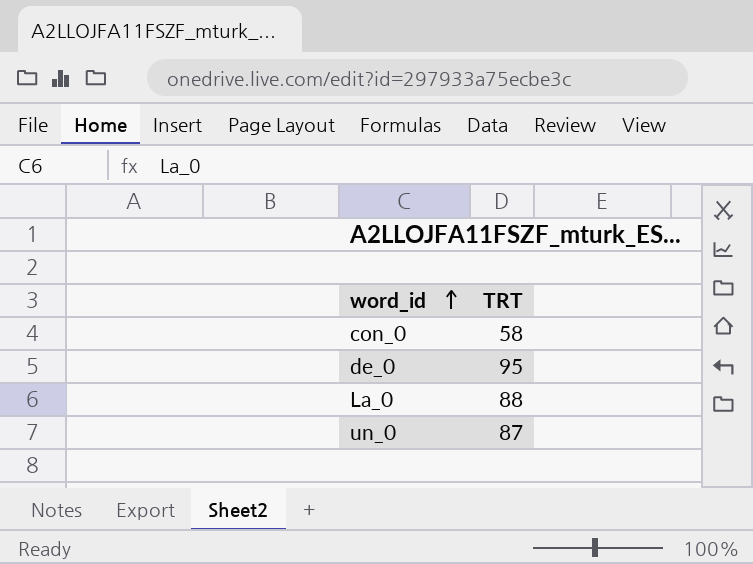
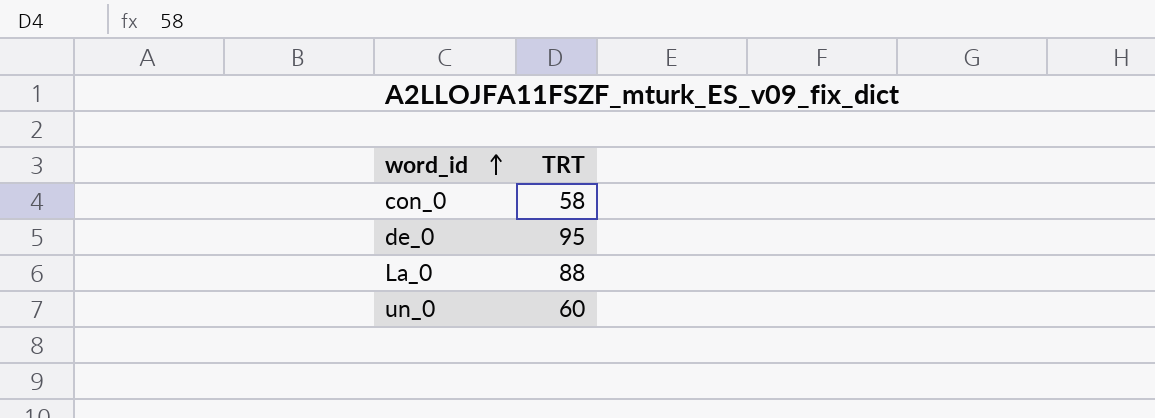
un_0 | TRT: 87 -> 60

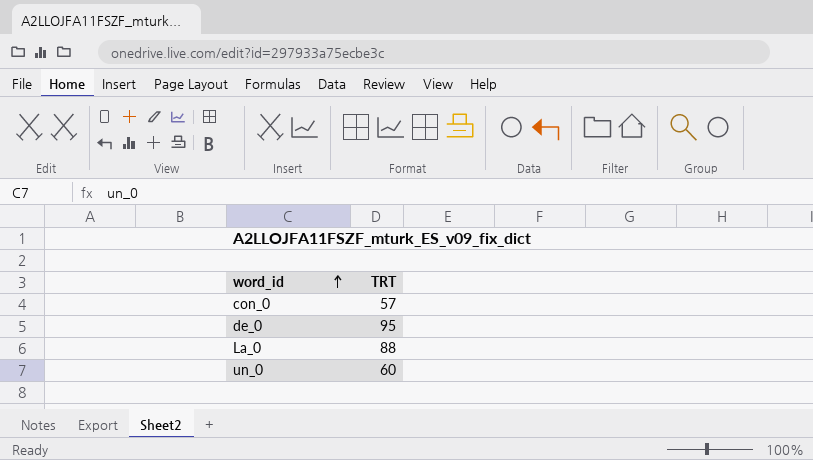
con_0 | TRT: 58 -> 57

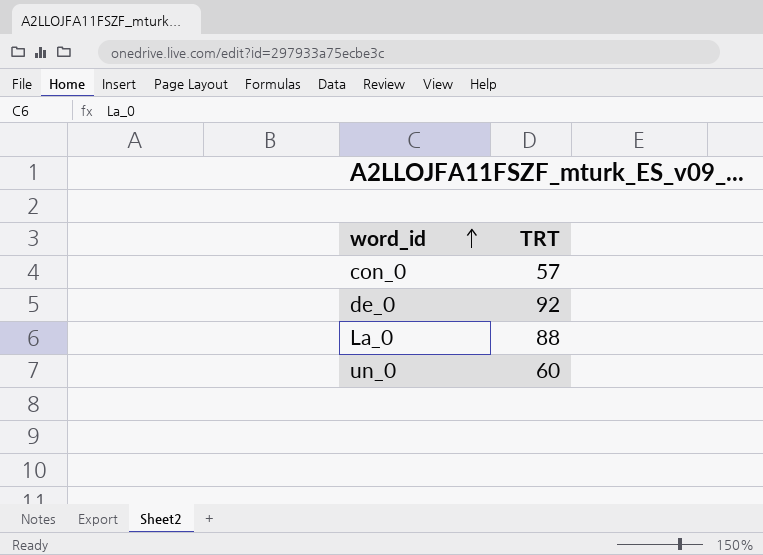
de_0 | TRT: 95 -> 92

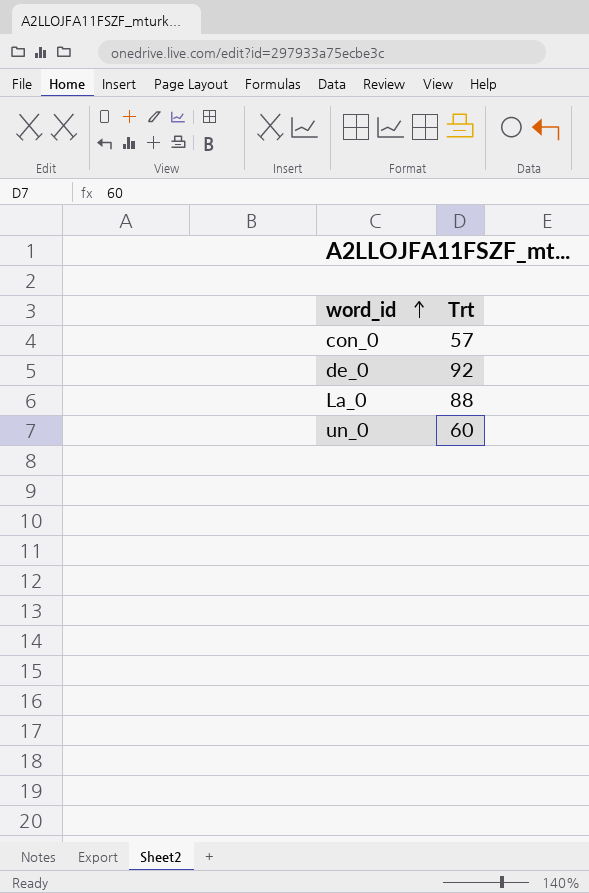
column name: TRT -> Trt

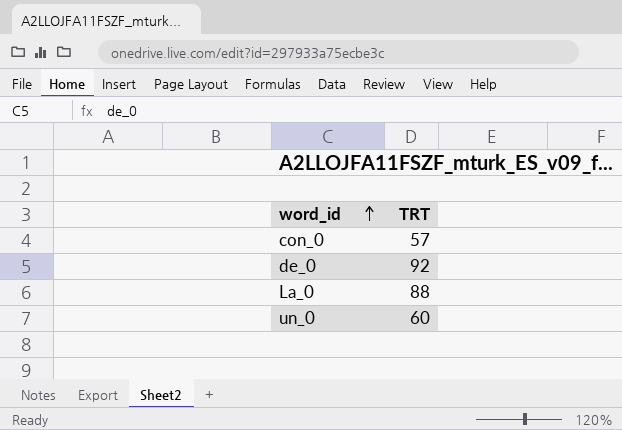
column name: Trt -> TRT

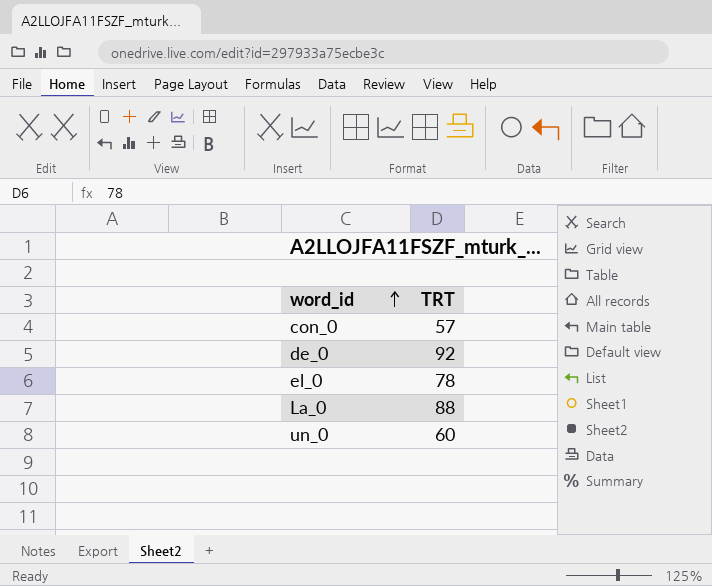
row el_0: none -> 78

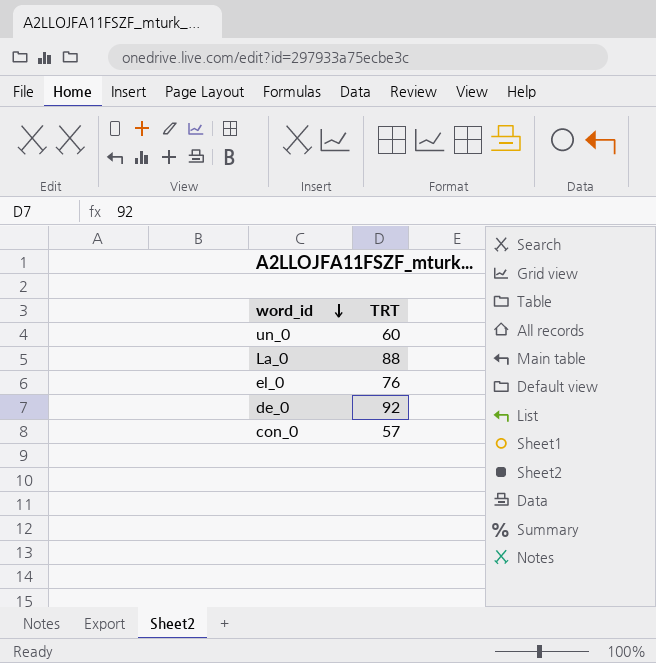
row order: word_id ascending -> word_id descending
el_0 | TRT: 78 -> 76

